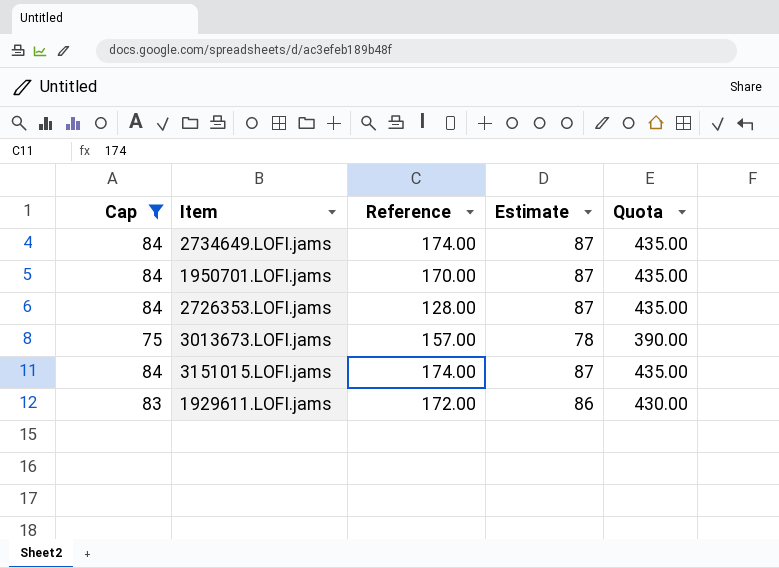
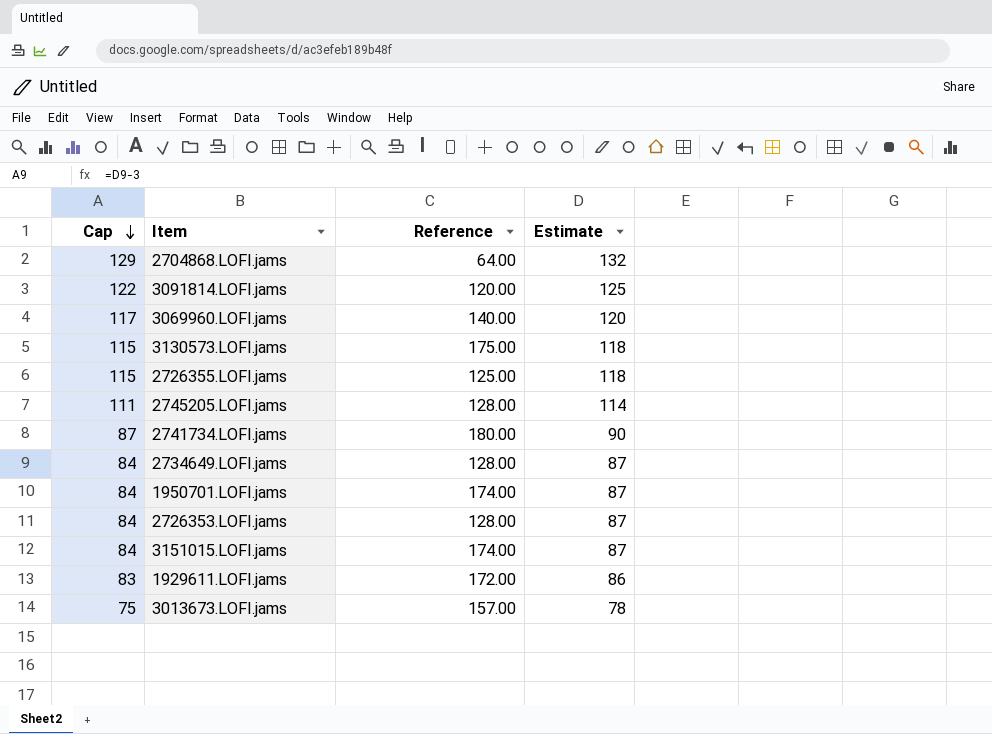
filter: Cap <= 84 -> none
row order: none -> Cap descending
column Quota | formula: [Estimate] * 5 -> none
2734649.LOFI.jams | Reference: 174.00 -> 128.00
1950701.LOFI.jams | Reference: 170.00 -> 174.00

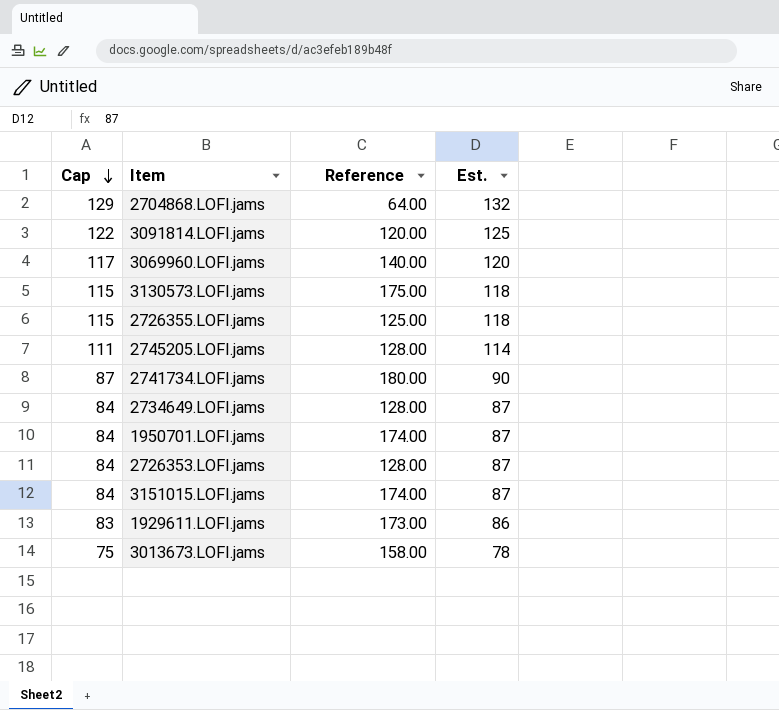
column name: Estimate -> Est.
1929611.LOFI.jams | Reference: 172.00 -> 173.00
3013673.LOFI.jams | Reference: 157.00 -> 158.00

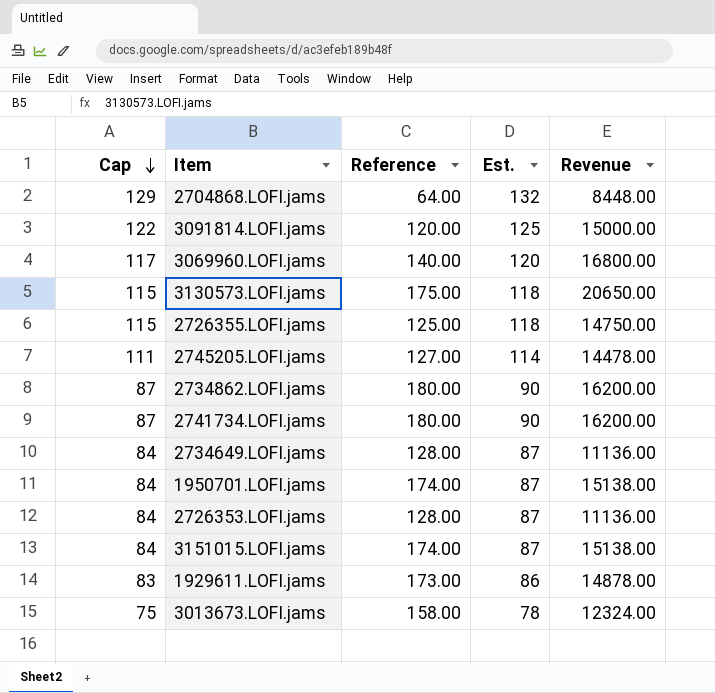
column Revenue | formula: none -> [Reference] * [Est.]
2745205.LOFI.jams | Reference: 128.00 -> 127.00
row 2734862.LOFI.jams: none -> 87 | 180.00 | 90 | 16200.00

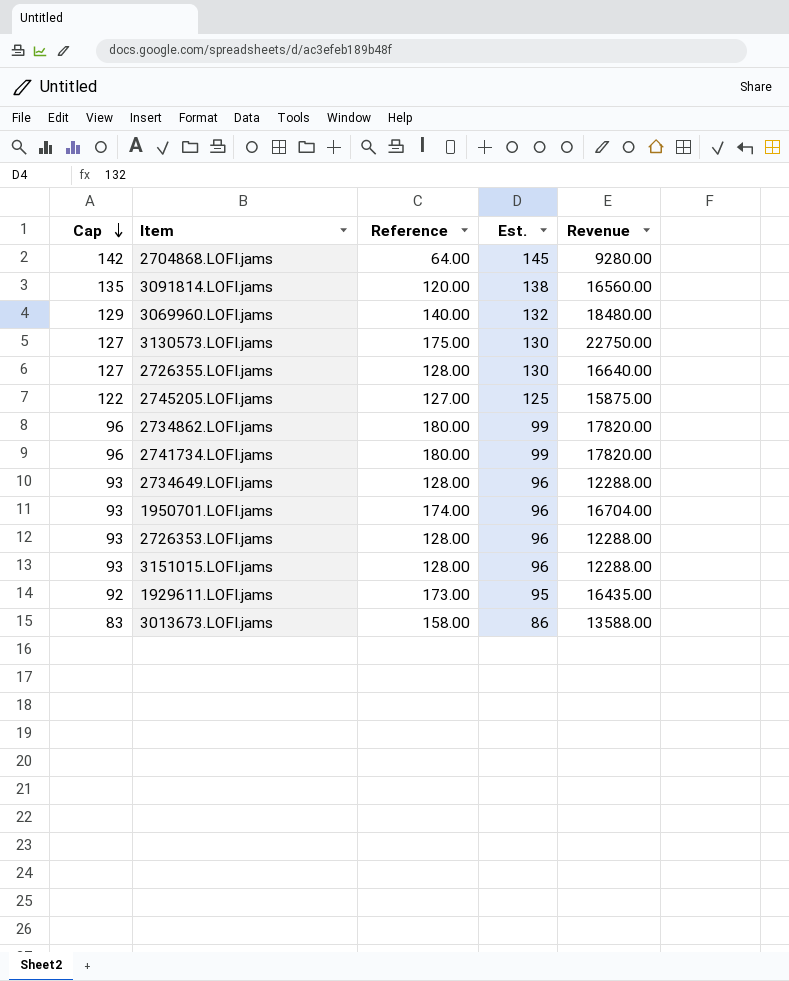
2704868.LOFI.jams | Cap: 129 -> 142
2704868.LOFI.jams | Est.: 132 -> 145
2704868.LOFI.jams | Revenue: 8448.00 -> 9280.00
3091814.LOFI.jams | Cap: 122 -> 135
3091814.LOFI.jams | Est.: 125 -> 138
3091814.LOFI.jams | Revenue: 15000.00 -> 16560.00
3069960.LOFI.jams | Cap: 117 -> 129
3069960.LOFI.jams | Est.: 120 -> 132
3069960.LOFI.jams | Revenue: 16800.00 -> 18480.00
3130573.LOFI.jams | Cap: 115 -> 127
3130573.LOFI.jams | Est.: 118 -> 130
3130573.LOFI.jams | Revenue: 20650.00 -> 22750.00
2726355.LOFI.jams | Cap: 115 -> 127
2726355.LOFI.jams | Reference: 125.00 -> 128.00
2726355.LOFI.jams | Est.: 118 -> 130
2726355.LOFI.jams | Revenue: 14750.00 -> 16640.00
2745205.LOFI.jams | Cap: 111 -> 122
2745205.LOFI.jams | Est.: 114 -> 125
2745205.LOFI.jams | Revenue: 14478.00 -> 15875.00
2734862.LOFI.jams | Cap: 87 -> 96
2734862.LOFI.jams | Est.: 90 -> 99
2734862.LOFI.jams | Revenue: 16200.00 -> 17820.00
2741734.LOFI.jams | Cap: 87 -> 96
2741734.LOFI.jams | Est.: 90 -> 99
2741734.LOFI.jams | Revenue: 16200.00 -> 17820.00
2734649.LOFI.jams | Cap: 84 -> 93
2734649.LOFI.jams | Est.: 87 -> 96
2734649.LOFI.jams | Revenue: 11136.00 -> 12288.00
1950701.LOFI.jams | Cap: 84 -> 93
1950701.LOFI.jams | Est.: 87 -> 96
1950701.LOFI.jams | Revenue: 15138.00 -> 16704.00
2726353.LOFI.jams | Cap: 84 -> 93
2726353.LOFI.jams | Est.: 87 -> 96
2726353.LOFI.jams | Revenue: 11136.00 -> 12288.00
3151015.LOFI.jams | Cap: 84 -> 93
3151015.LOFI.jams | Reference: 174.00 -> 128.00
3151015.LOFI.jams | Est.: 87 -> 96
3151015.LOFI.jams | Revenue: 15138.00 -> 12288.00
1929611.LOFI.jams | Cap: 83 -> 92
1929611.LOFI.jams | Est.: 86 -> 95
1929611.LOFI.jams | Revenue: 14878.00 -> 16435.00
3013673.LOFI.jams | Cap: 75 -> 83
3013673.LOFI.jams | Est.: 78 -> 86
3013673.LOFI.jams | Revenue: 12324.00 -> 13588.00

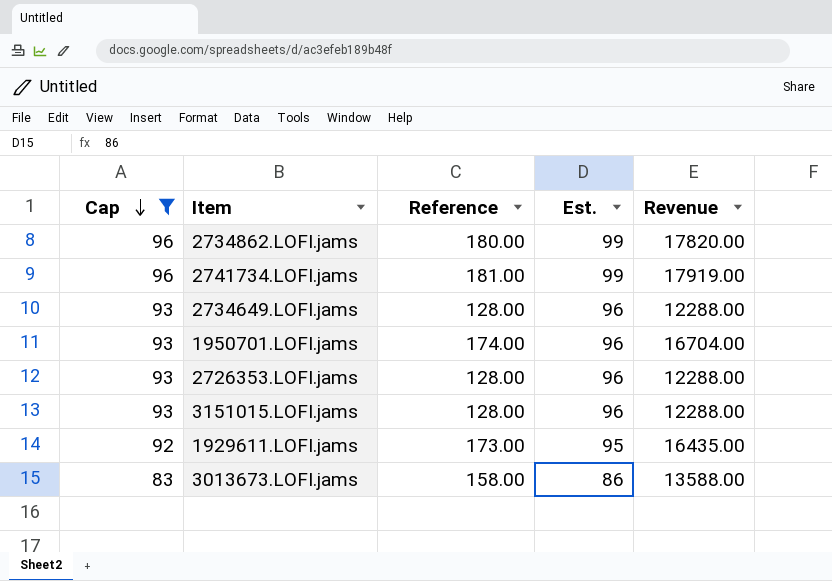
filter: none -> Cap <= 96
2741734.LOFI.jams | Reference: 180.00 -> 181.00
2741734.LOFI.jams | Revenue: 17820.00 -> 17919.00

